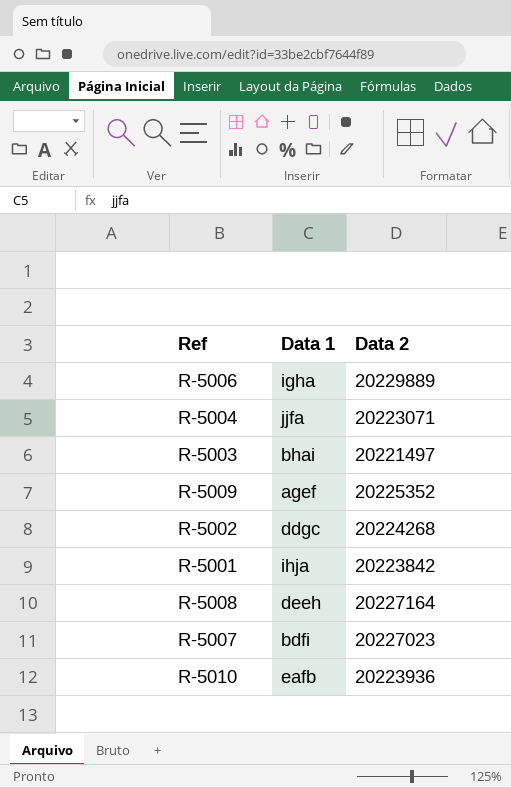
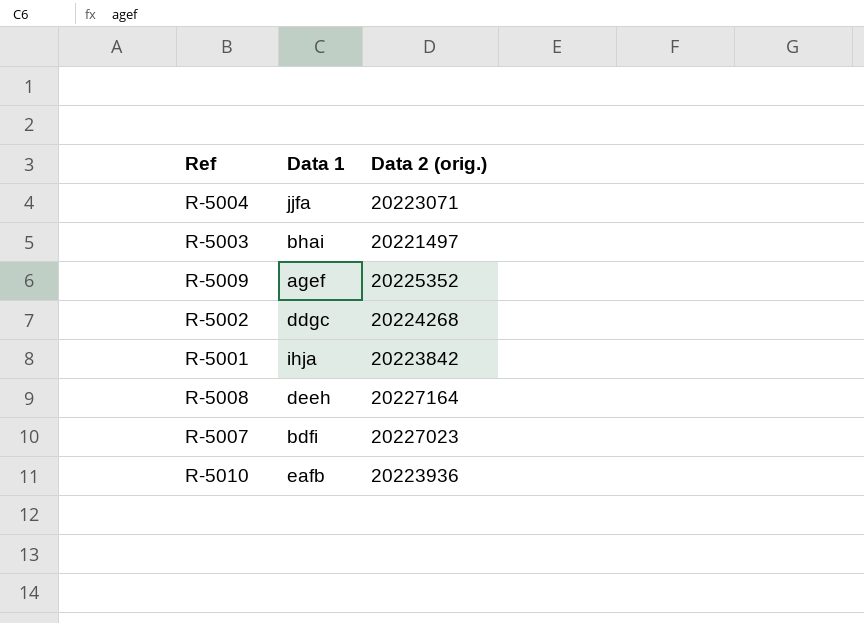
column name: Data 2 -> Data 2 (orig.)
row R-5006: igha | 20229889 -> none

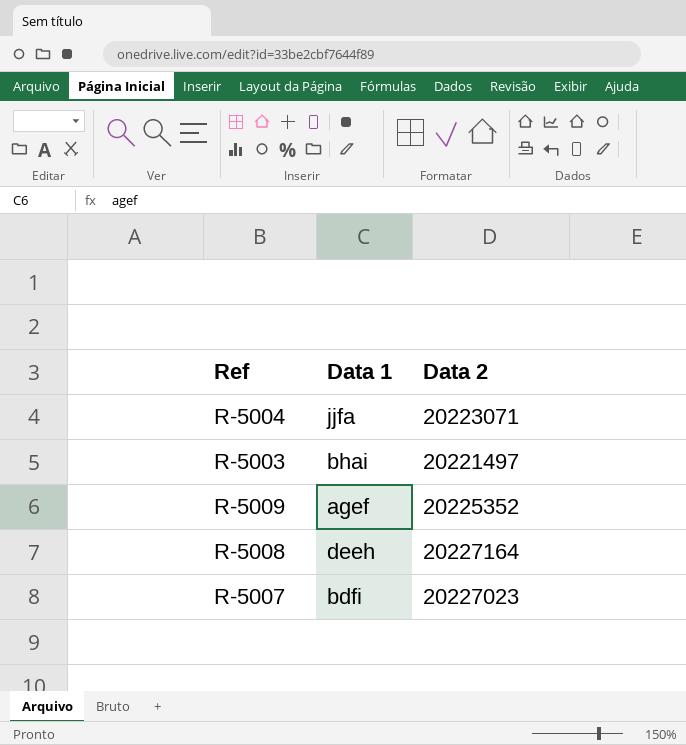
column name: Data 2 (orig.) -> Data 2
row R-5002: ddgc | 20224268 -> none
row R-5001: ihja | 20223842 -> none
row R-5010: eafb | 20223936 -> none

